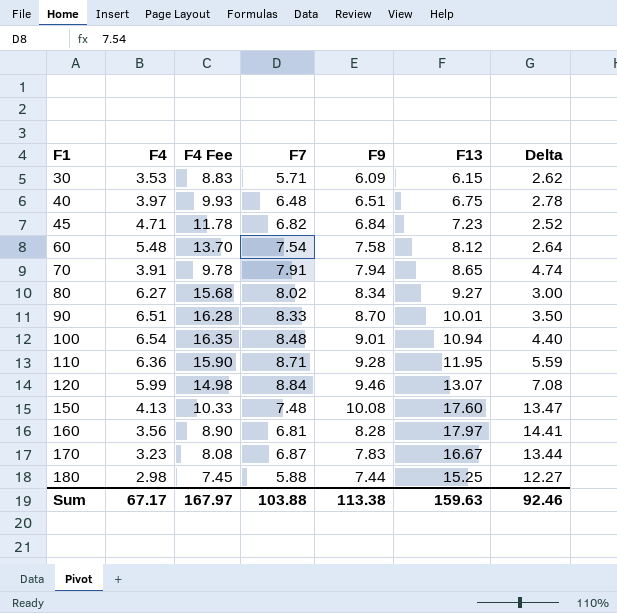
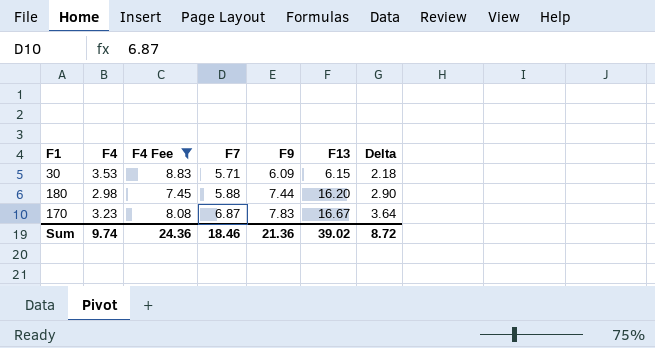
filter: none -> F4 Fee <= 8.83
row order: F1 ascending -> F7 ascending
column Delta | formula: [F13] - [F4] -> [F7] - [F4]
180 | F13: 15.25 -> 16.20
Sum | F4: 67.17 -> 9.74
Sum | F4 Fee: 167.97 -> 24.36
Sum | F7: 103.88 -> 18.46
Sum | F9: 113.38 -> 21.36
Sum | F13: 159.63 -> 39.02
Sum | Delta: 92.46 -> 8.72

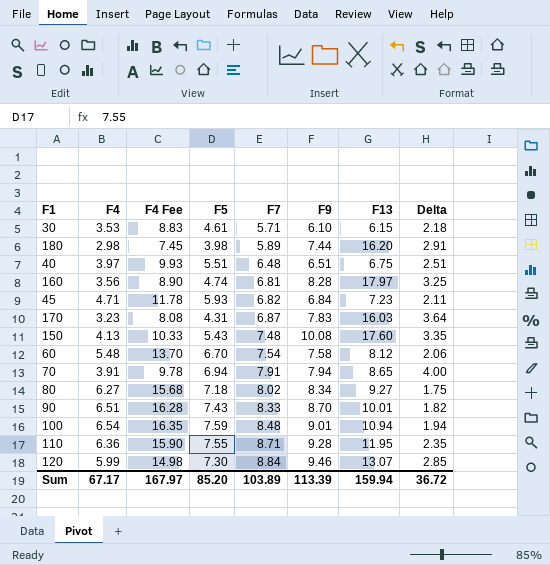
filter: F4 Fee <= 8.83 -> none
column F5 | position: none -> 4
30 | F9: 6.09 -> 6.10
180 | F7: 5.88 -> 5.89
180 | Delta: 2.90 -> 2.91
170 | F13: 16.67 -> 16.03
Sum | F4: 9.74 -> 67.17
Sum | F4 Fee: 24.36 -> 167.97
Sum | F7: 18.46 -> 103.89
Sum | F9: 21.36 -> 113.39
Sum | F13: 39.02 -> 159.94
Sum | Delta: 8.72 -> 36.72

